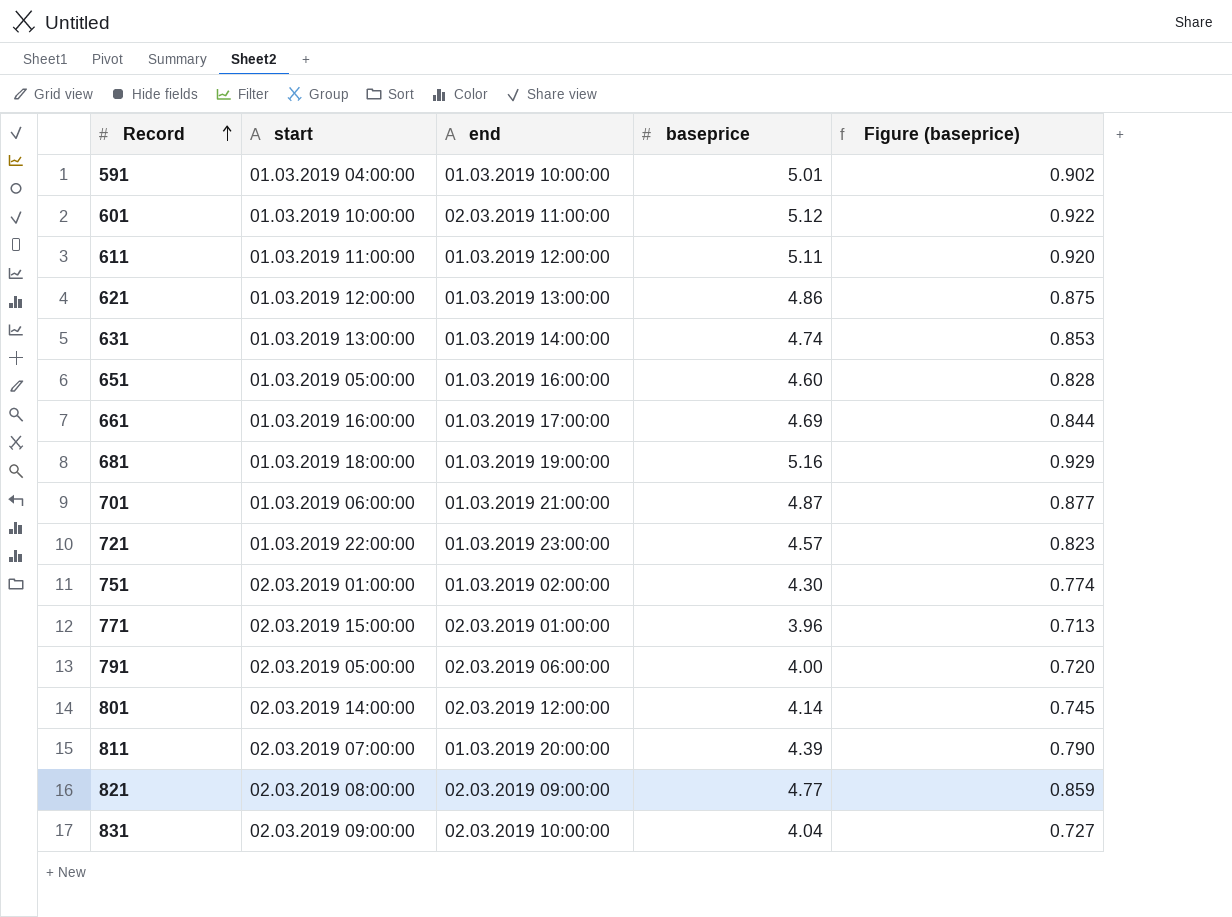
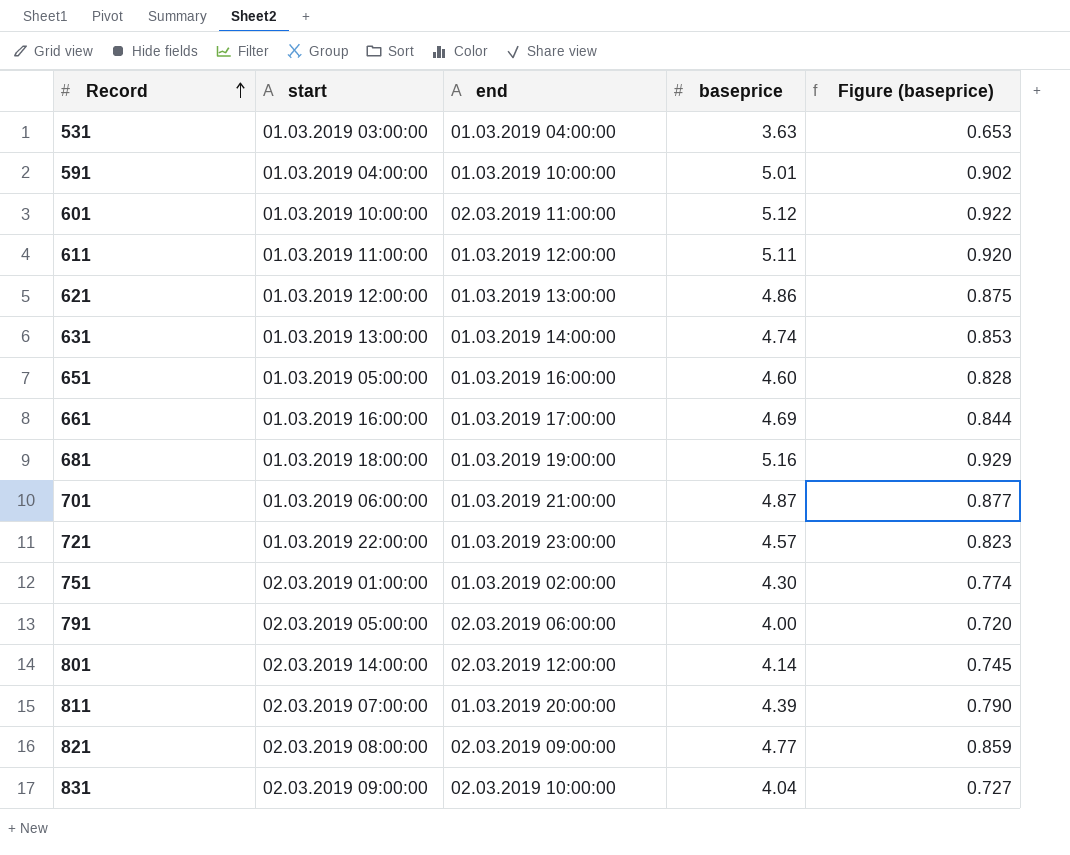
row 771: 02.03.2019 15:00:00 | 02.03.2019 01:00:00 | 3.96 | 0.713 -> none
row 531: none -> 01.03.2019 03:00:00 | 01.03.2019 04:00:00 | 3.63 | 0.653

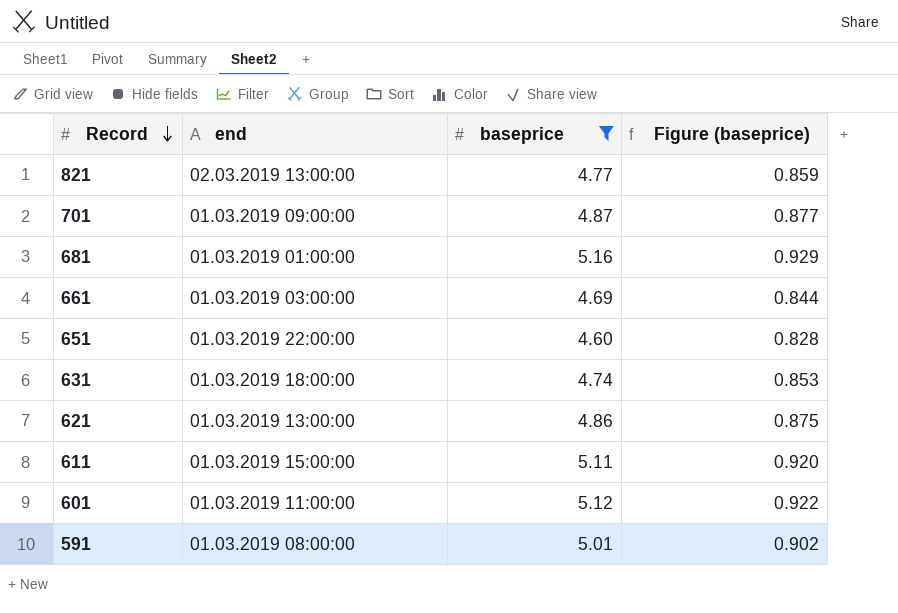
filter: none -> baseprice >= 4.60
row order: Record ascending -> Record descending
column start | position: 2 -> none
821 | end: 02.03.2019 09:00:00 -> 02.03.2019 13:00:00
701 | end: 01.03.2019 21:00:00 -> 01.03.2019 09:00:00
681 | end: 01.03.2019 19:00:00 -> 01.03.2019 01:00:00
661 | end: 01.03.2019 17:00:00 -> 01.03.2019 03:00:00
651 | end: 01.03.2019 16:00:00 -> 01.03.2019 22:00:00
631 | end: 01.03.2019 14:00:00 -> 01.03.2019 18:00:00
611 | end: 01.03.2019 12:00:00 -> 01.03.2019 15:00:00
601 | end: 02.03.2019 11:00:00 -> 01.03.2019 11:00:00
591 | end: 01.03.2019 10:00:00 -> 01.03.2019 08:00:00

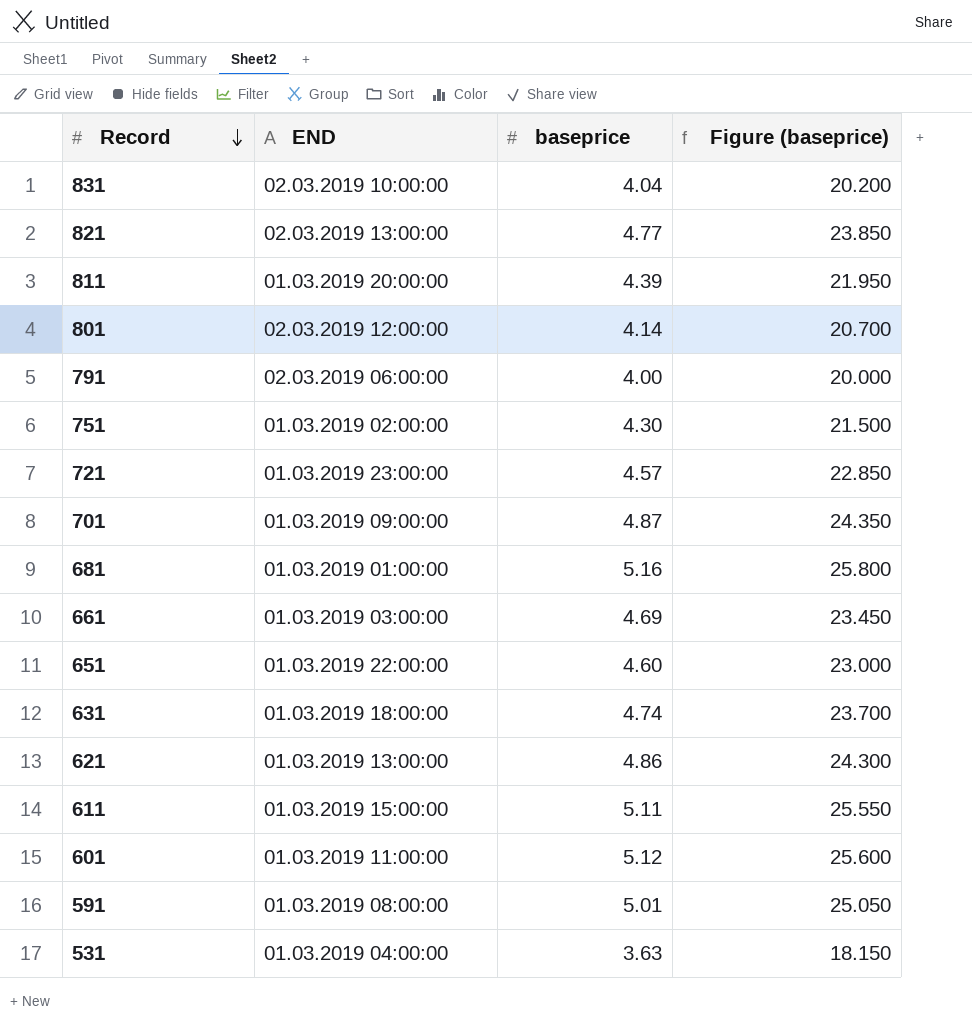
filter: baseprice >= 4.60 -> none
column name: end -> END
column Figure (baseprice) | formula: [baseprice] * 0.18 -> [baseprice] * 5

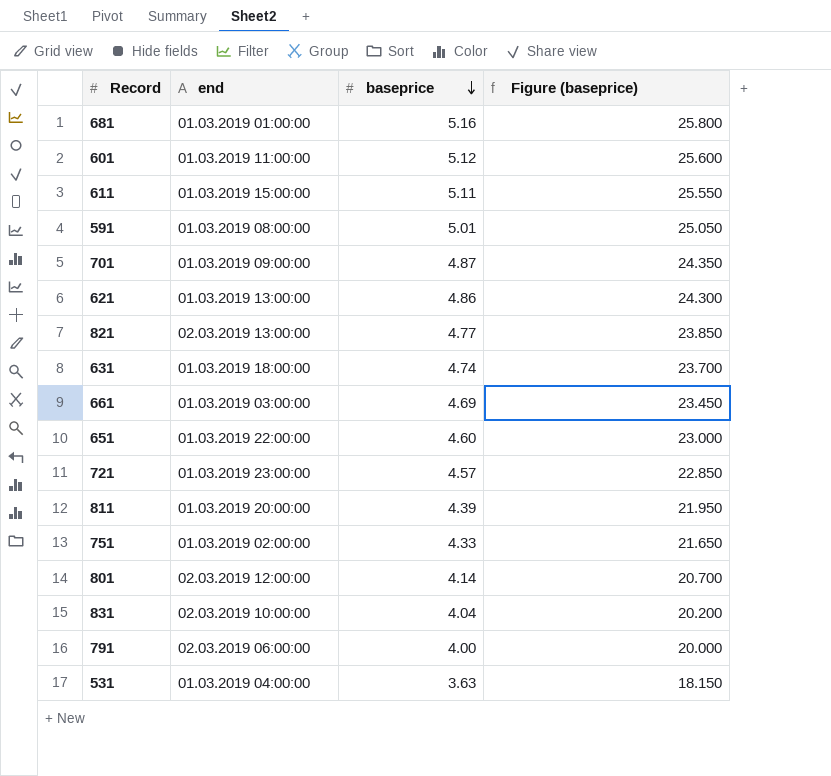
row order: Record descending -> baseprice descending
column name: END -> end
751 | baseprice: 4.30 -> 4.33
751 | Figure (baseprice): 21.500 -> 21.650

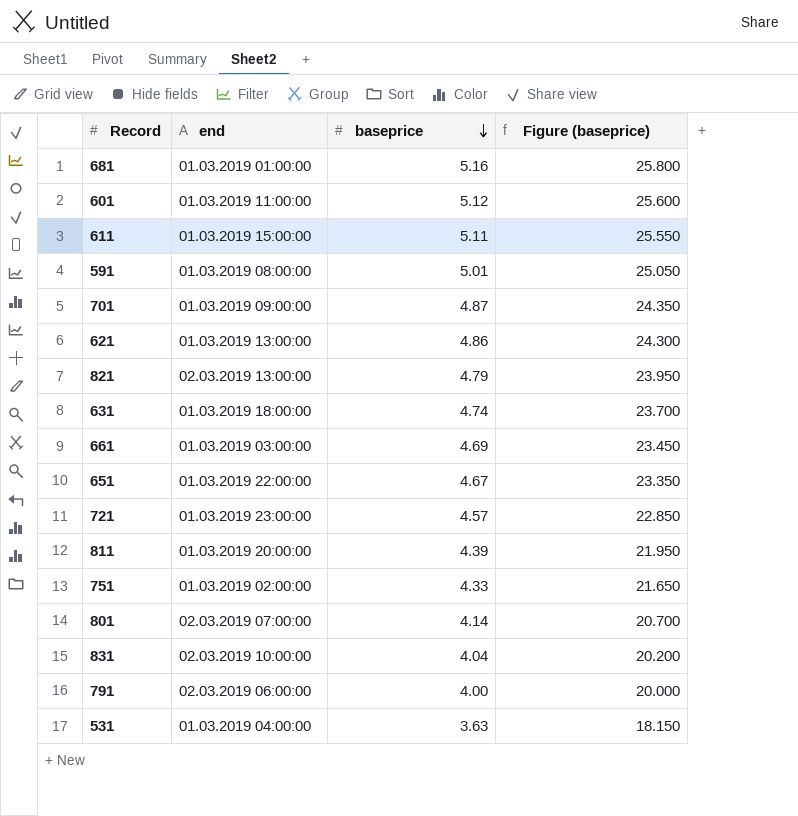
821 | baseprice: 4.77 -> 4.79
821 | Figure (baseprice): 23.850 -> 23.950
651 | baseprice: 4.60 -> 4.67
651 | Figure (baseprice): 23.000 -> 23.350
801 | end: 02.03.2019 12:00:00 -> 02.03.2019 07:00:00

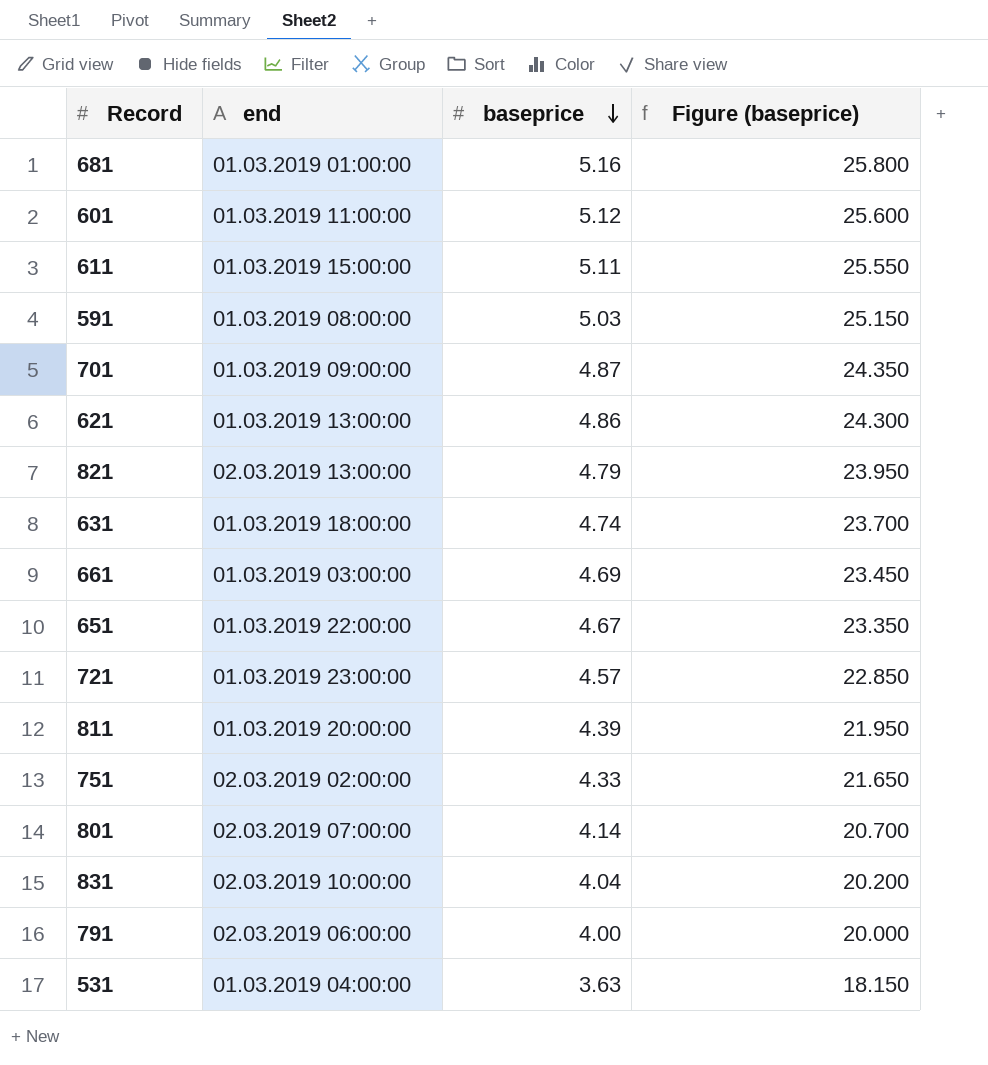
591 | baseprice: 5.01 -> 5.03
591 | Figure (baseprice): 25.050 -> 25.150
751 | end: 01.03.2019 02:00:00 -> 02.03.2019 02:00:00

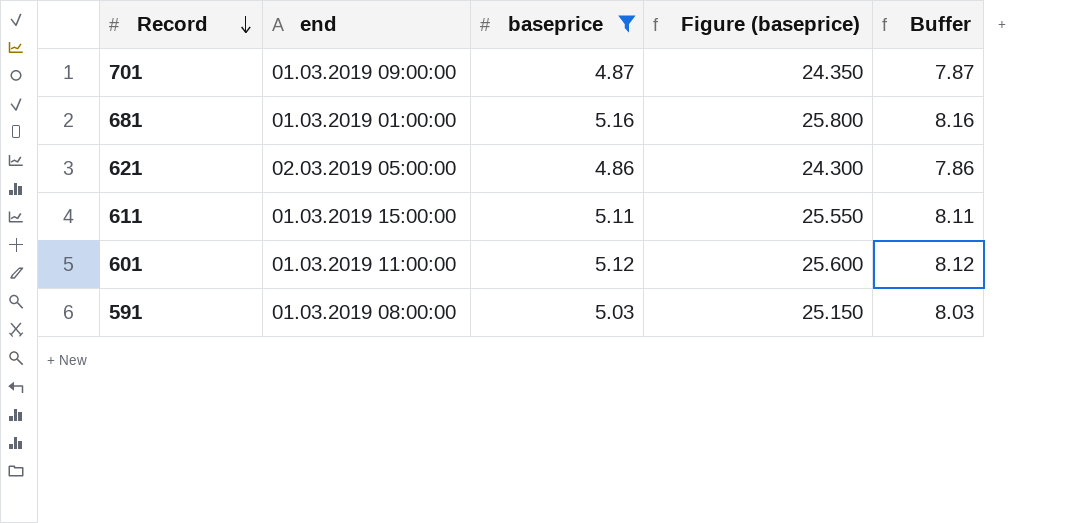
filter: none -> baseprice >= 4.86
row order: baseprice descending -> Record descending
column Buffer | formula: none -> [baseprice] + 3
621 | end: 01.03.2019 13:00:00 -> 02.03.2019 05:00:00

